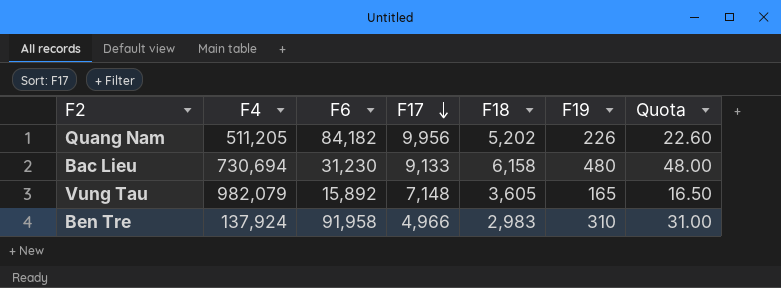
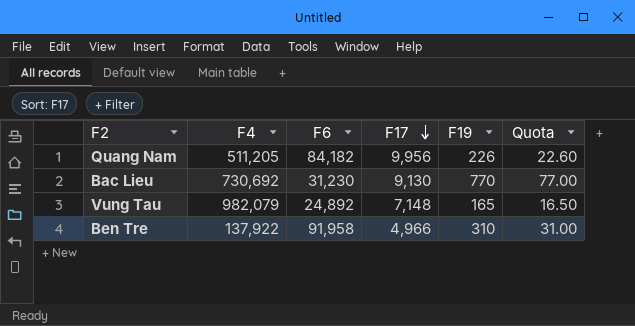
column F18 | position: 5 -> none
Bac Lieu | F4: 730,694 -> 730,692
Bac Lieu | F17: 9,133 -> 9,130
Bac Lieu | F19: 480 -> 770
Bac Lieu | Quota: 48.00 -> 77.00
Vung Tau | F6: 15,892 -> 24,892
Ben Tre | F4: 137,924 -> 137,922

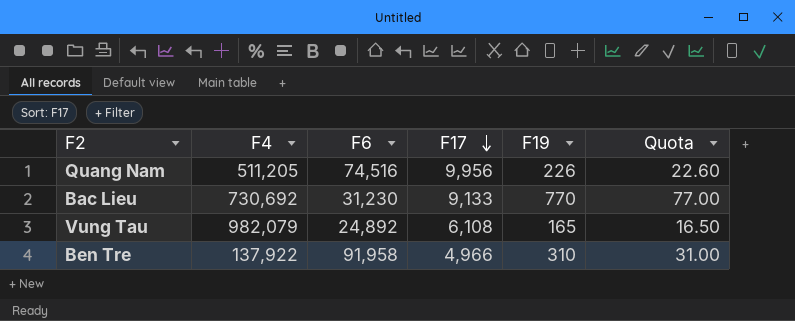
Quang Nam | F6: 84,182 -> 74,516
Bac Lieu | F17: 9,130 -> 9,133
Vung Tau | F17: 7,148 -> 6,108

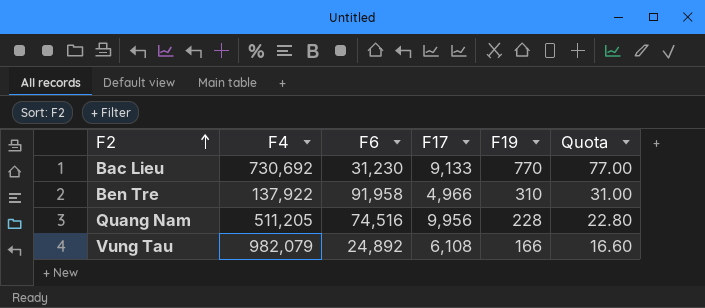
row order: F17 descending -> F2 ascending
Quang Nam | F19: 226 -> 228
Quang Nam | Quota: 22.60 -> 22.80
Vung Tau | F19: 165 -> 166
Vung Tau | Quota: 16.50 -> 16.60

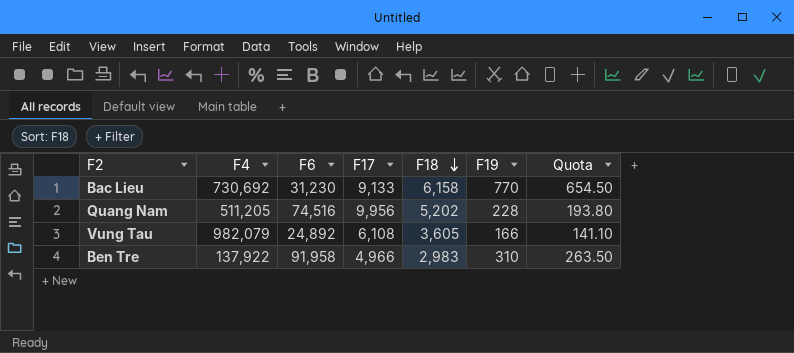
row order: F2 ascending -> F18 descending
column F18 | position: none -> 5
column Quota | formula: [F19] * 0.1 -> [F19] * 0.85

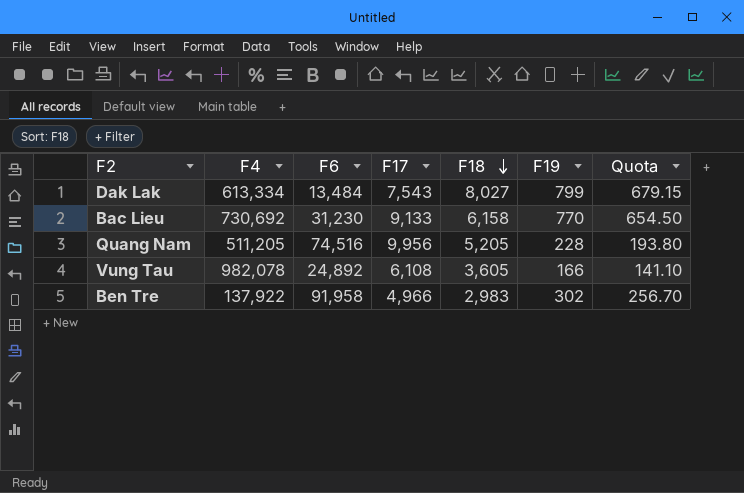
row Dak Lak: none -> 613,334 | 13,484 | 7,543 | 8,027 | 799 | 679.15
Quang Nam | F18: 5,202 -> 5,205
Vung Tau | F4: 982,079 -> 982,078
Ben Tre | F19: 310 -> 302
Ben Tre | Quota: 263.50 -> 256.70

